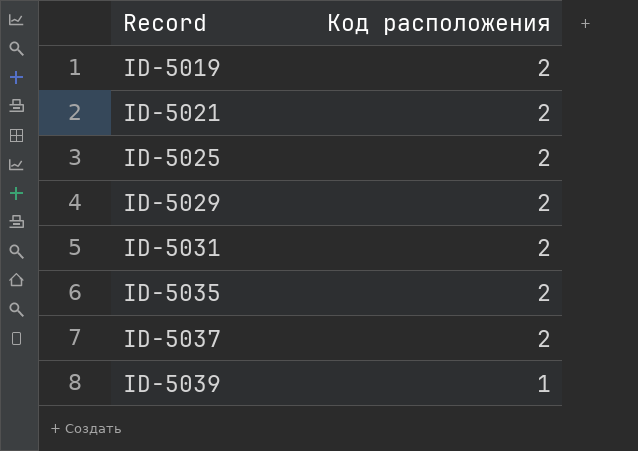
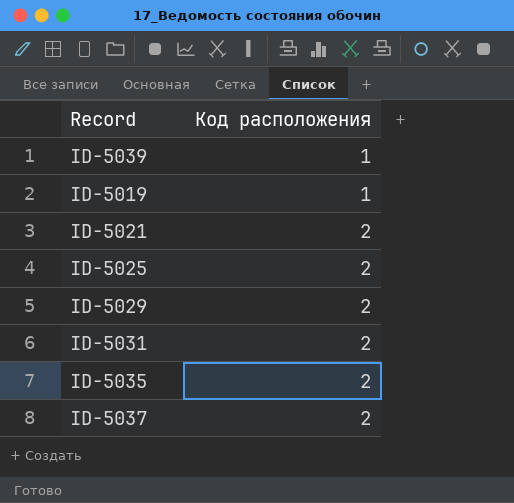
row order: Record ascending -> Код расположения ascending
ID-5019 | Код расположения: 2 -> 1

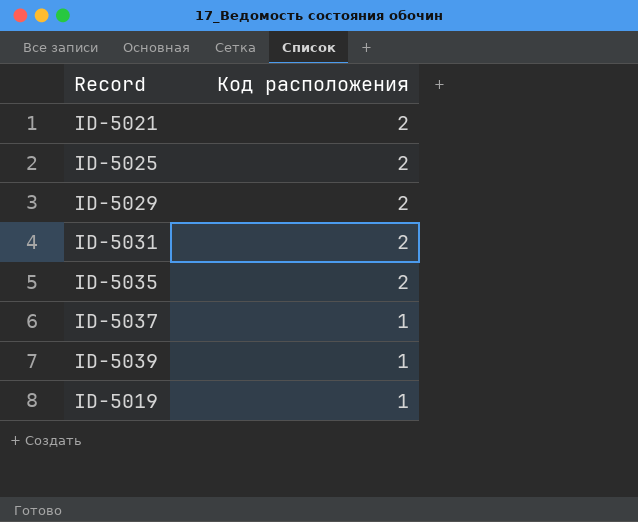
row order: Код расположения ascending -> Код расположения descending
ID-5037 | Код расположения: 2 -> 1

